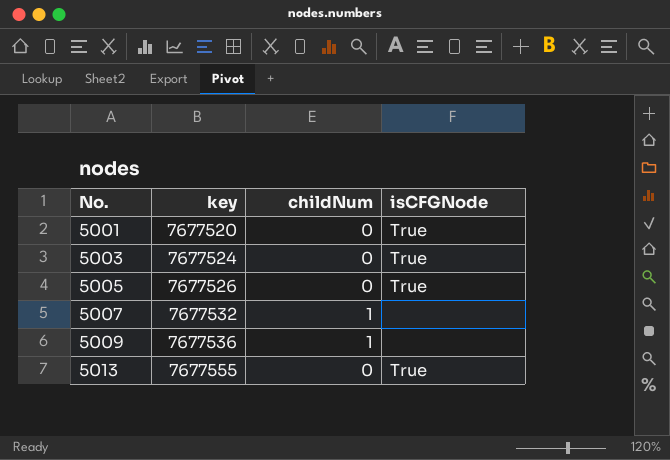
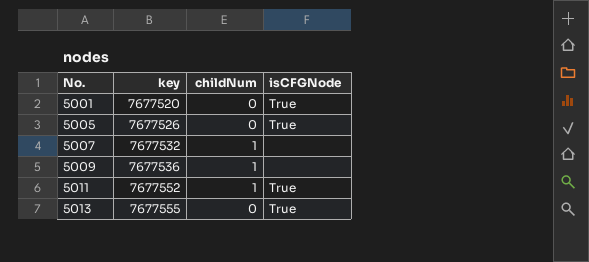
row 5003: 7677524 | 0 | True -> none
row 5011: none -> 7677552 | 1 | True

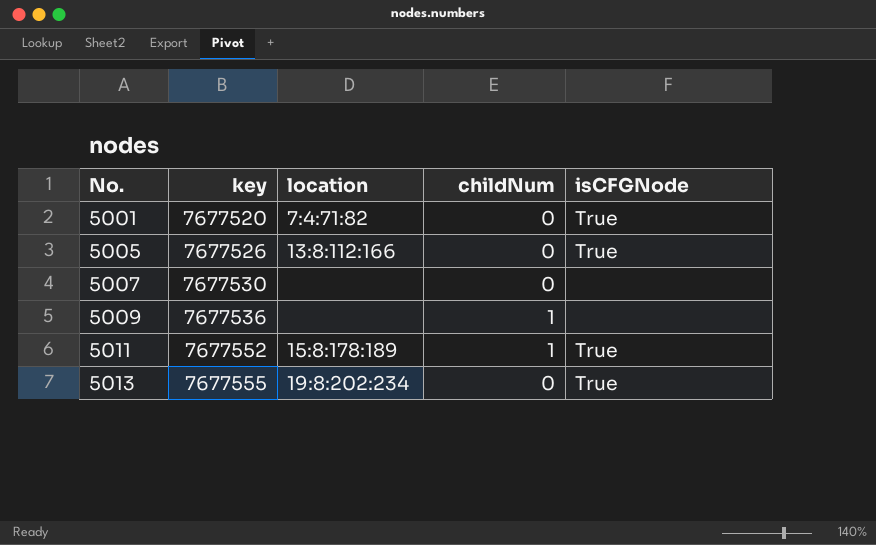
column location | position: none -> 3
5007 | key: 7677532 -> 7677530
5007 | childNum: 1 -> 0

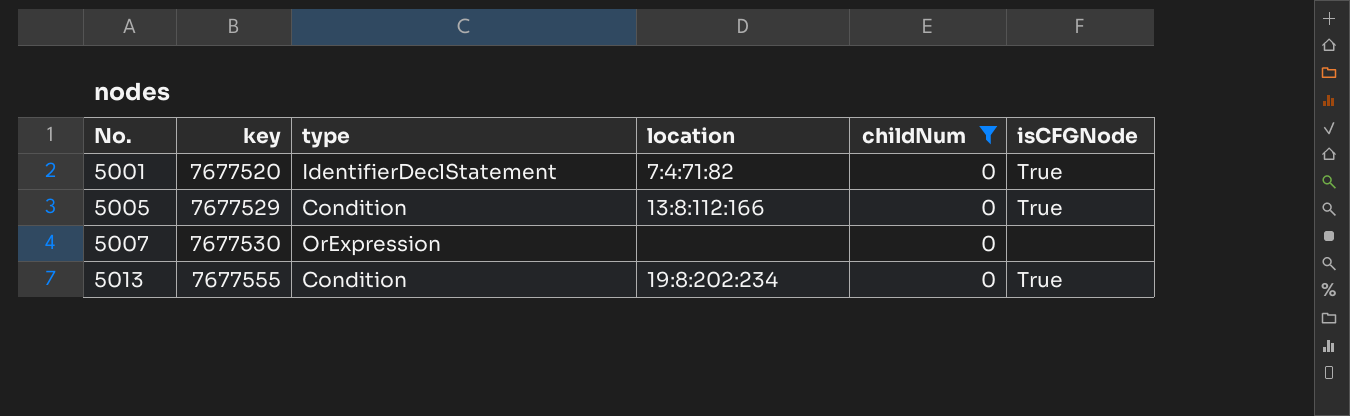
filter: none -> childNum = 0
column type | position: none -> 3
5005 | key: 7677526 -> 7677529

